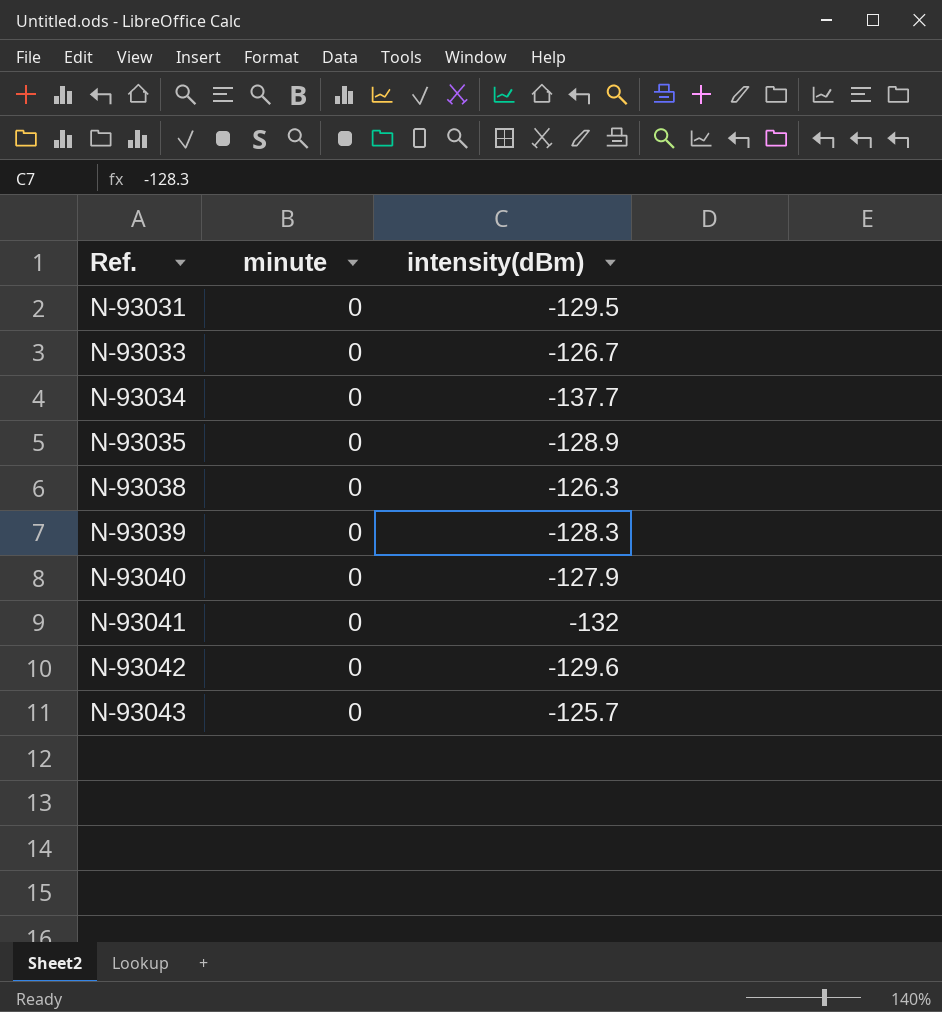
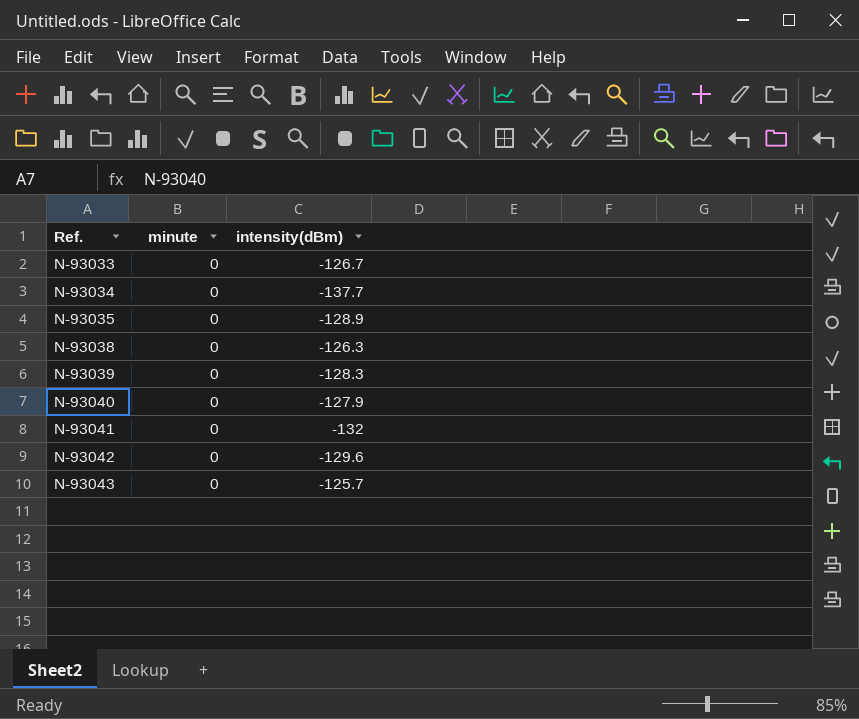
row N-93031: 0 | -129.5 -> none

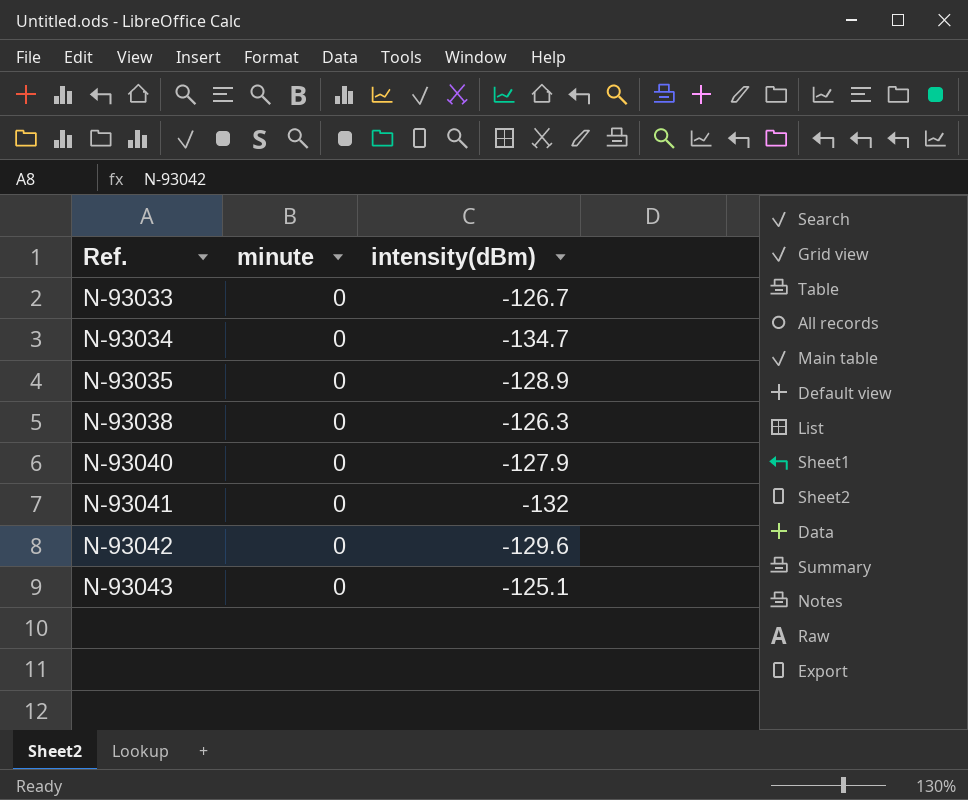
row N-93039: 0 | -128.3 -> none
N-93034 | intensity(dBm): -137.7 -> -134.7
N-93043 | intensity(dBm): -125.7 -> -125.1

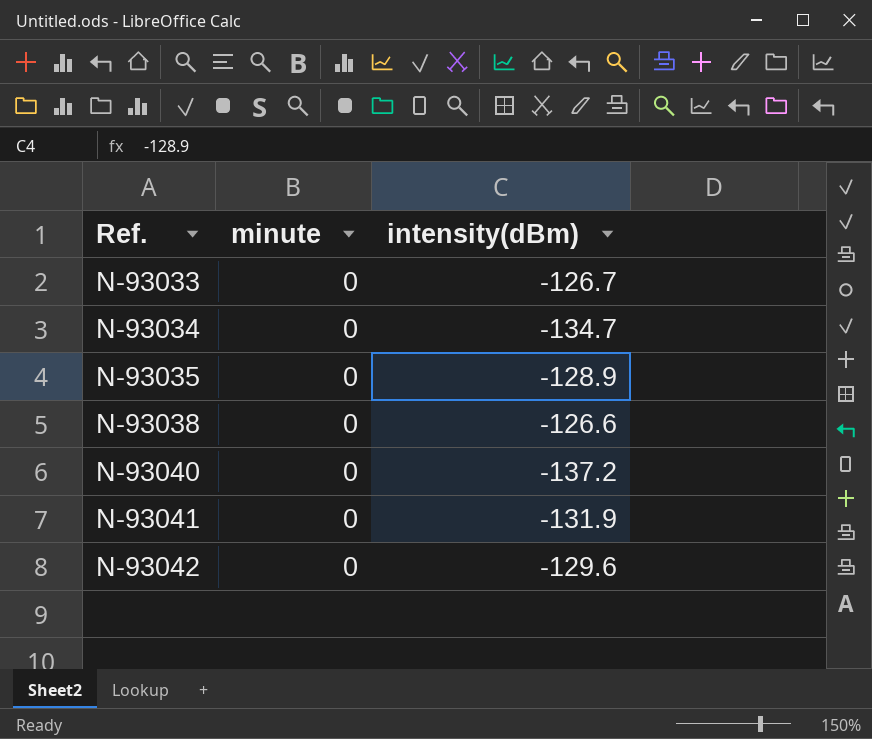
row N-93043: 0 | -125.1 -> none
N-93038 | intensity(dBm): -126.3 -> -126.6
N-93040 | intensity(dBm): -127.9 -> -137.2
N-93041 | intensity(dBm): -132 -> -131.9

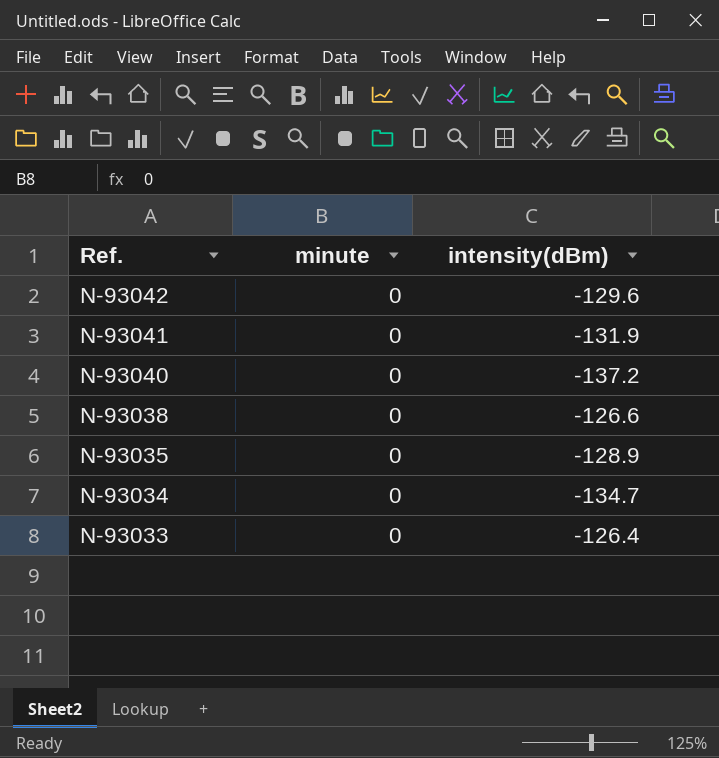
row order: Ref. ascending -> Ref. descending
N-93033 | intensity(dBm): -126.7 -> -126.4

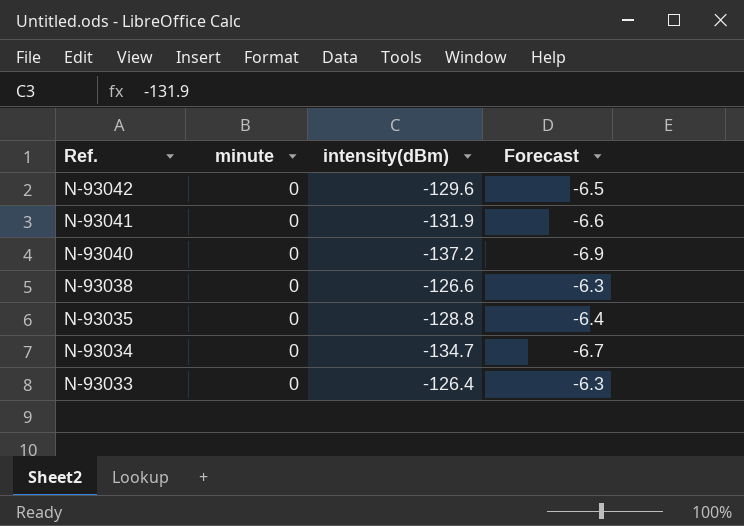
column Forecast | formula: none -> [intensity(dBm)] * 0.05
N-93035 | intensity(dBm): -128.9 -> -128.8

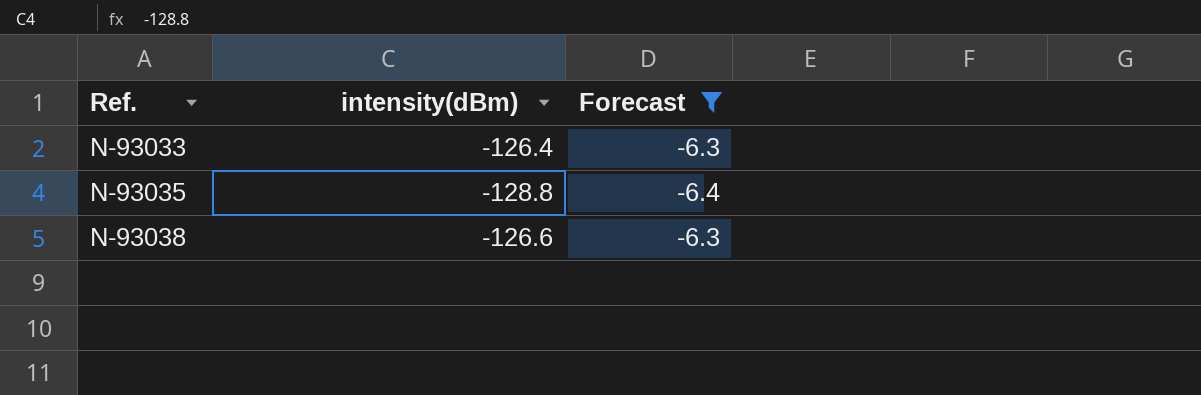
filter: none -> Forecast >= -6.4
row order: Ref. descending -> Ref. ascending
column minute | position: 2 -> none

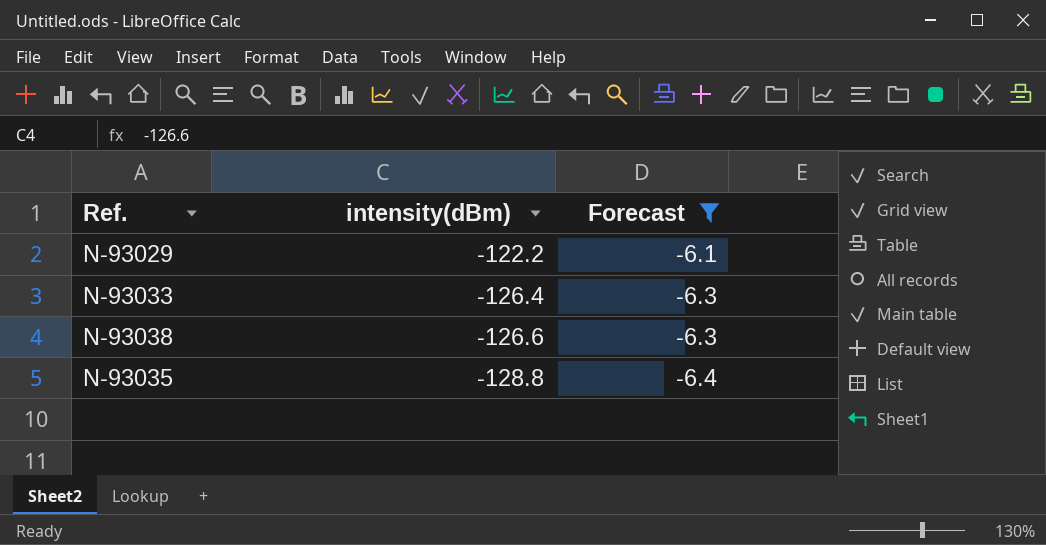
row order: Ref. ascending -> intensity(dBm) descending
row N-93029: none -> -122.2 | -6.1

